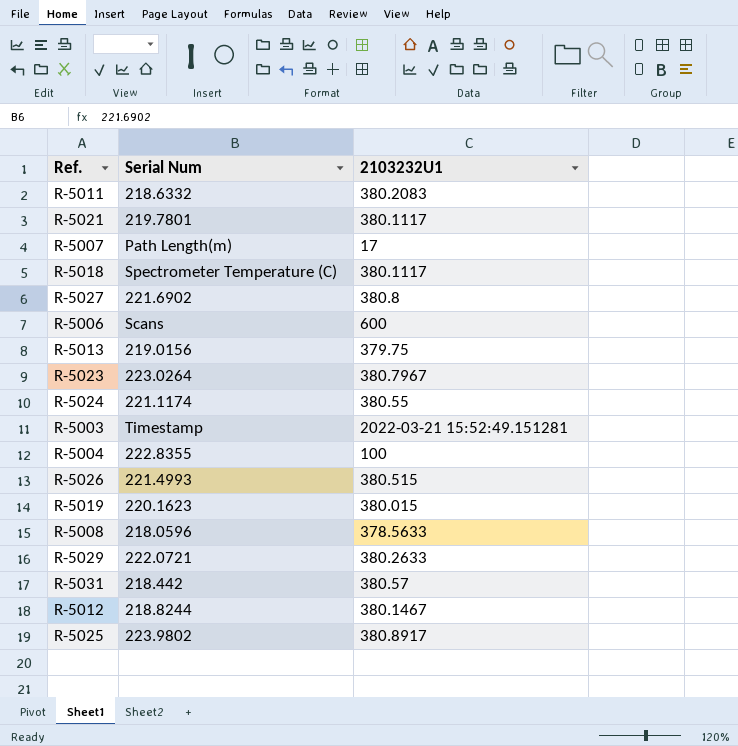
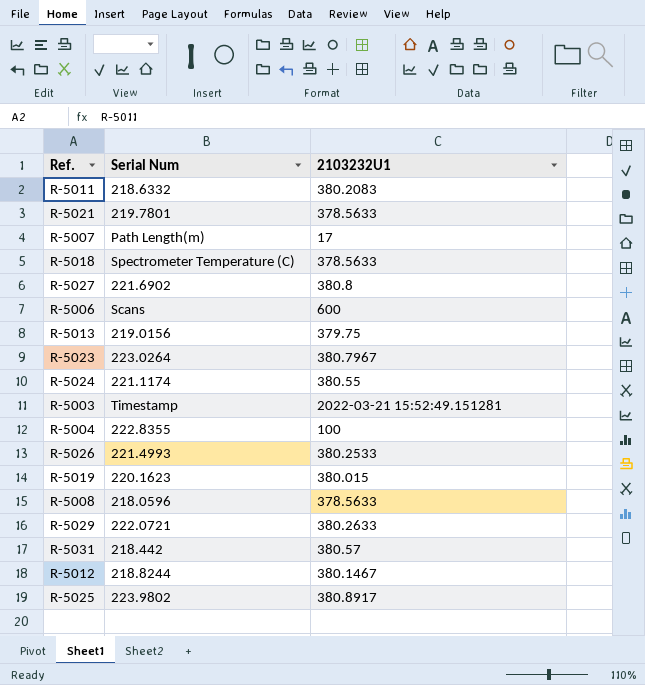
R-5021 | 2103232U1: 380.1117 -> 378.5633
R-5018 | 2103232U1: 380.1117 -> 378.5633
R-5026 | 2103232U1: 380.515 -> 380.2533

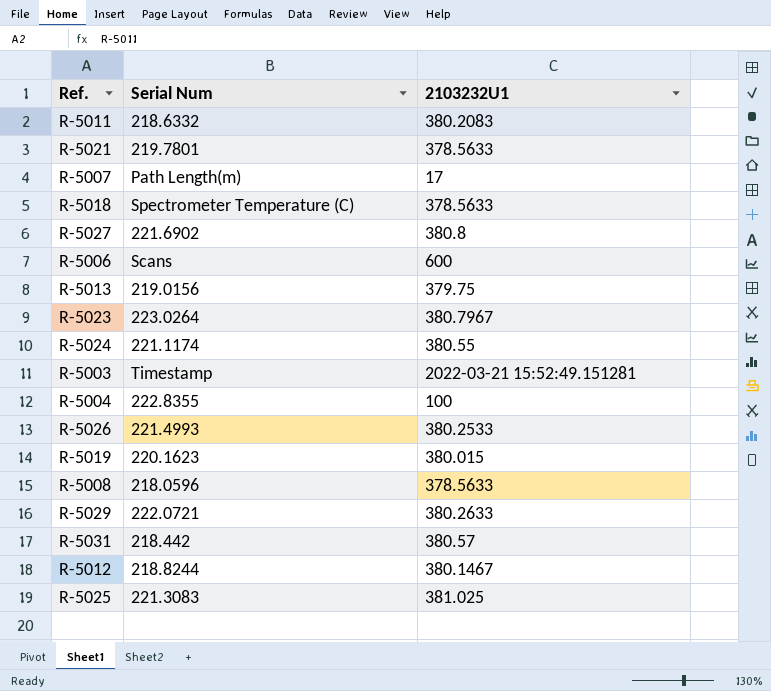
R-5025 | Serial Num: 223.9802 -> 221.3083
R-5025 | 2103232U1: 380.8917 -> 381.025

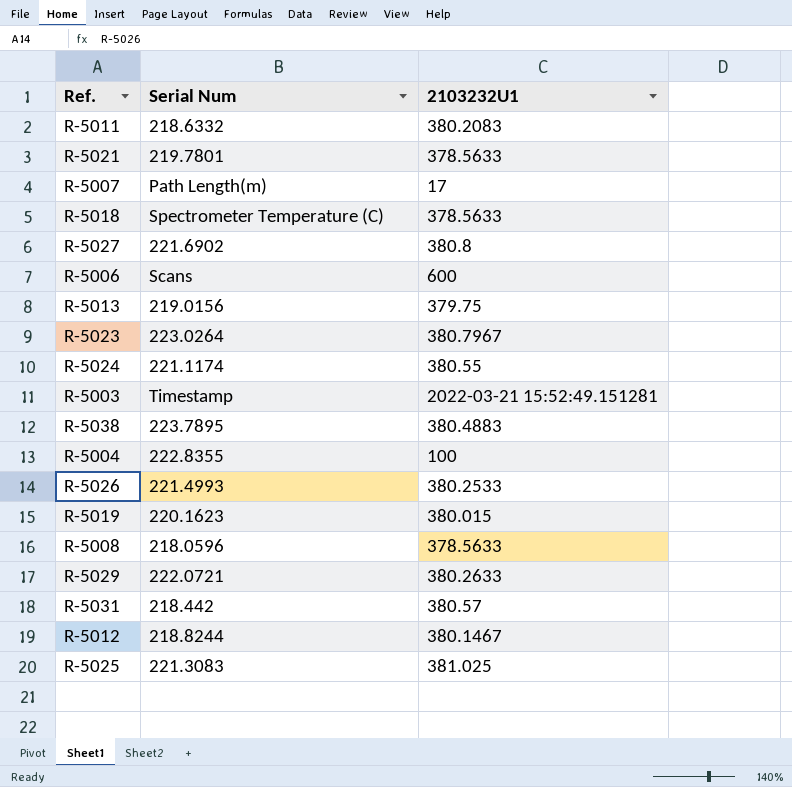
row R-5038: none -> 223.7895 | 380.4883

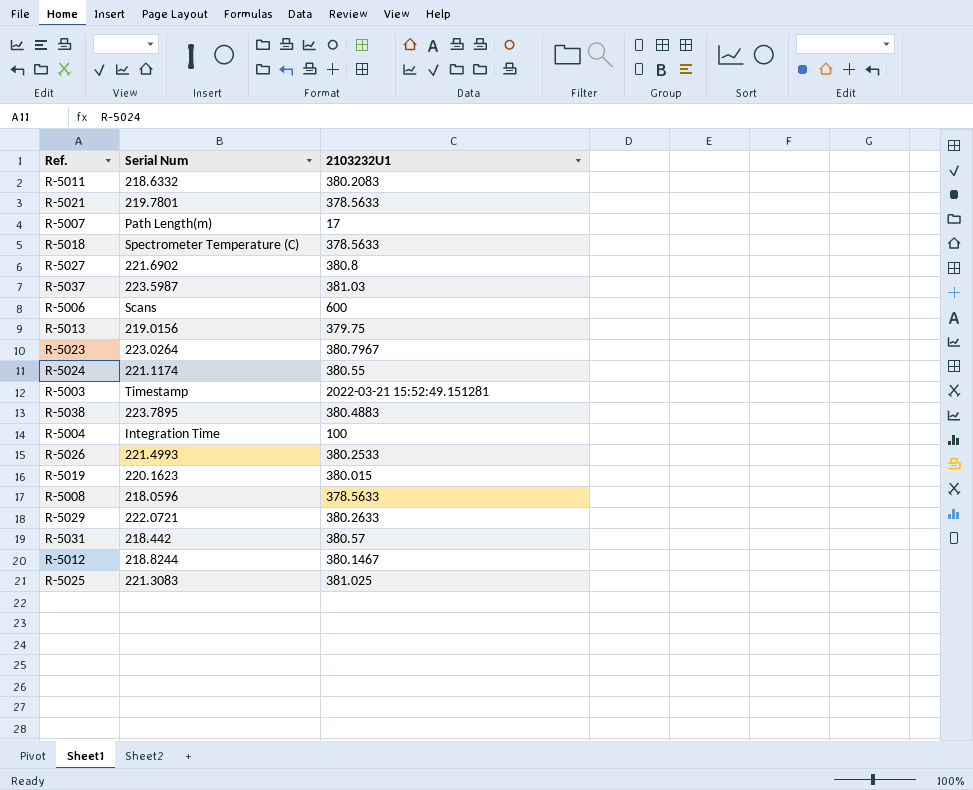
row R-5037: none -> 223.5987 | 381.03
R-5004 | Serial Num: 222.8355 -> Integration Time

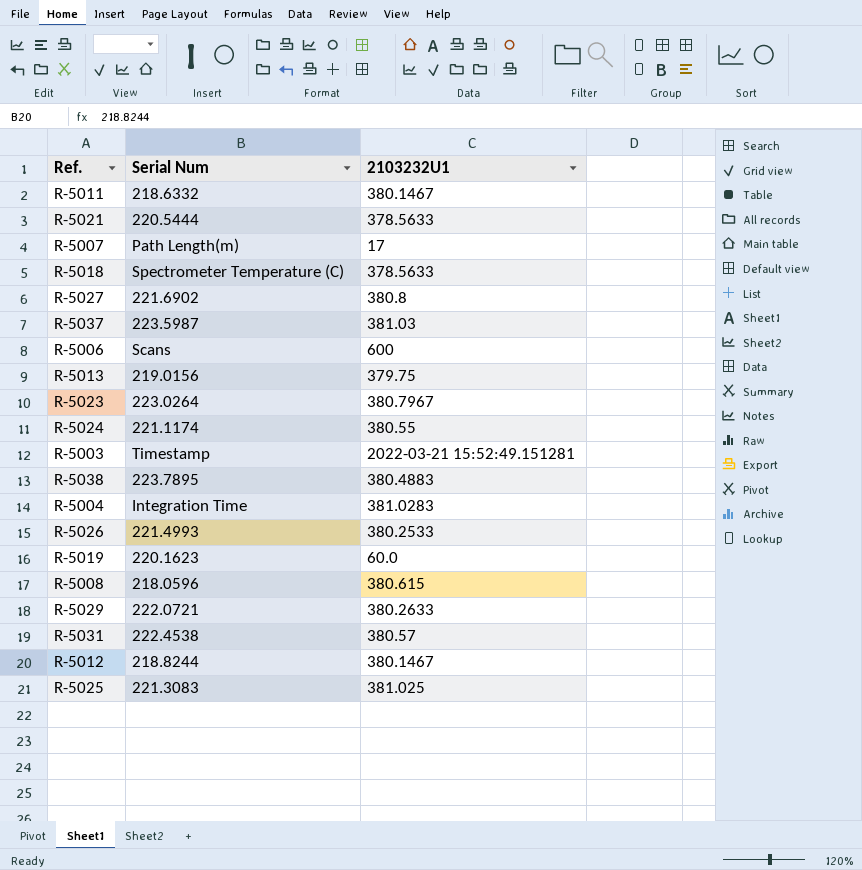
R-5011 | 2103232U1: 380.2083 -> 380.1467
R-5021 | Serial Num: 219.7801 -> 220.5444
R-5004 | 2103232U1: 100 -> 381.0283
R-5019 | 2103232U1: 380.015 -> 60.0
R-5008 | 2103232U1: 378.5633 -> 380.615
R-5031 | Serial Num: 218.442 -> 222.4538

